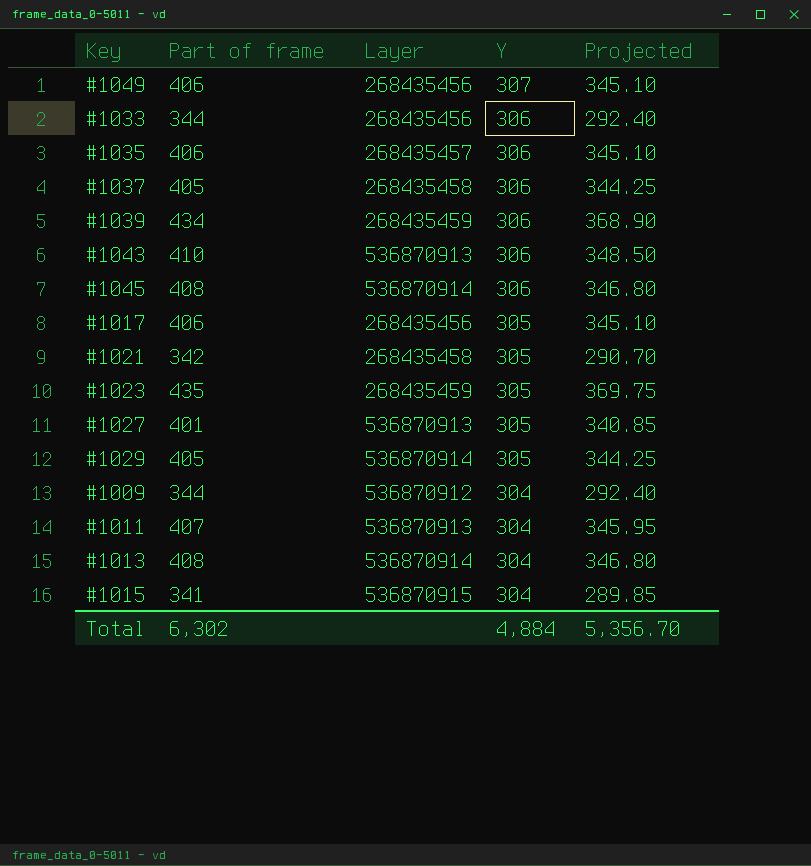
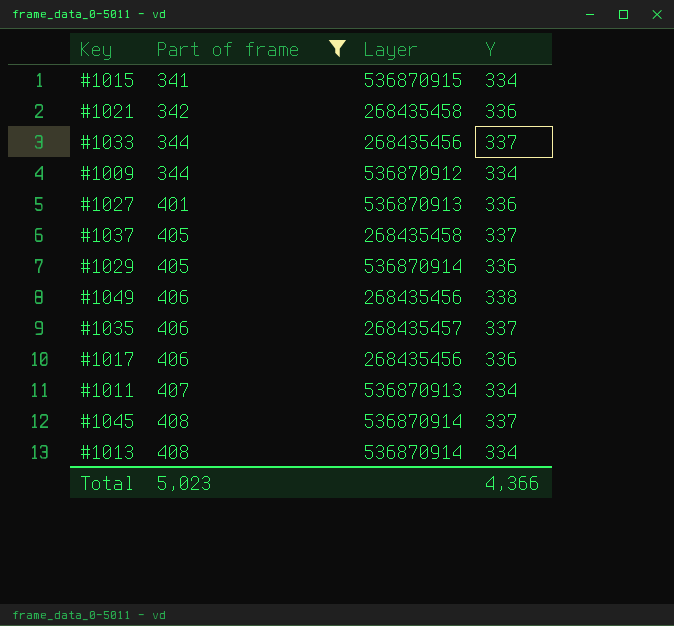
filter: none -> Part of frame <= 408
row order: Y descending -> Part of frame ascending
column Projected | formula: [Part of frame] * 0.85 -> none
#1015 | Y: 304 -> 334
#1021 | Y: 305 -> 336
#1033 | Y: 306 -> 337
#1009 | Y: 304 -> 334
#1027 | Y: 305 -> 336
#1037 | Y: 306 -> 337
#1029 | Y: 305 -> 336
#1049 | Y: 307 -> 338
#1035 | Y: 306 -> 337
#1017 | Y: 305 -> 336
#1011 | Y: 304 -> 334
#1045 | Y: 306 -> 337
#1013 | Y: 304 -> 334
Total | Part of frame: 6,302 -> 5,023
Total | Y: 4,884 -> 4,366

